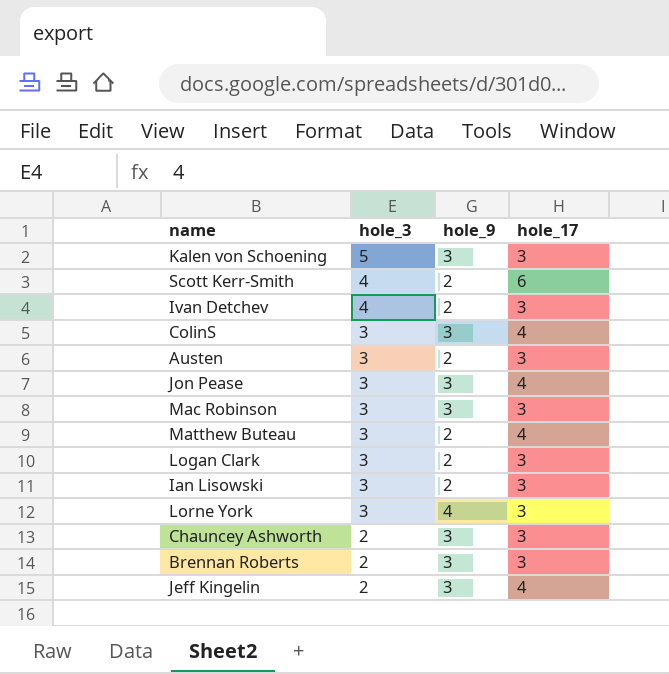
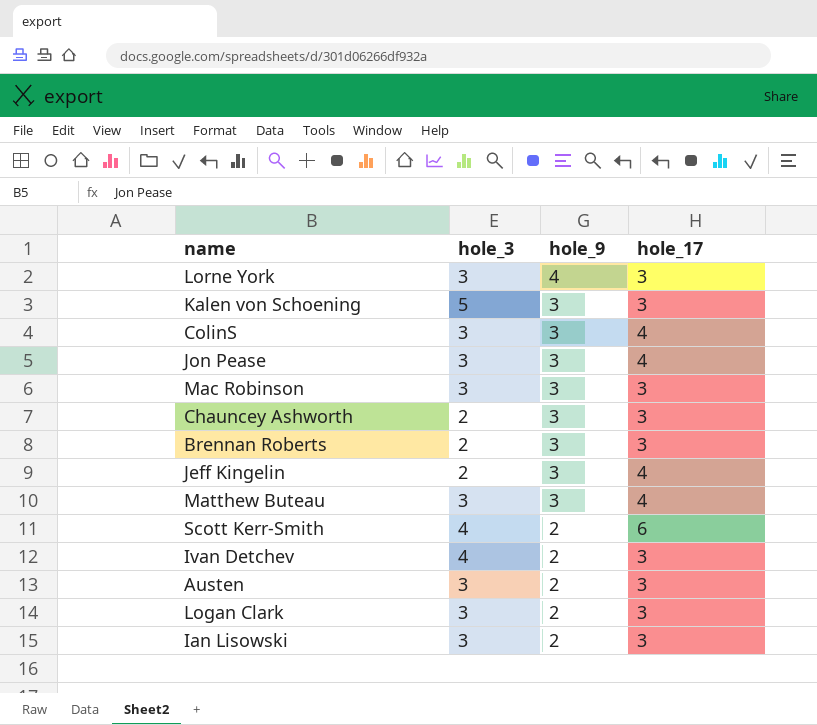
row order: hole_3 descending -> hole_9 descending
Matthew Buteau | hole_9: 2 -> 3

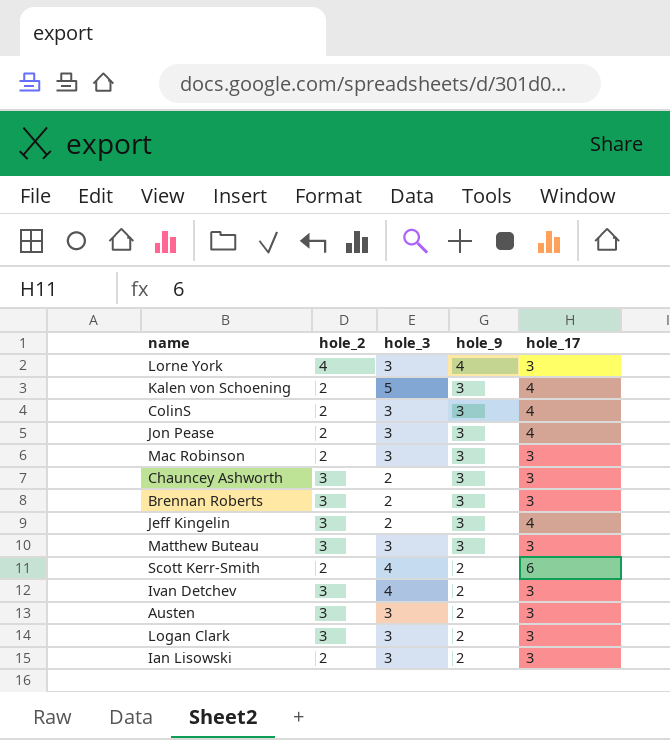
column hole_2 | position: none -> 2
Kalen von Schoening | hole_17: 3 -> 4
Matthew Buteau | hole_17: 4 -> 3

